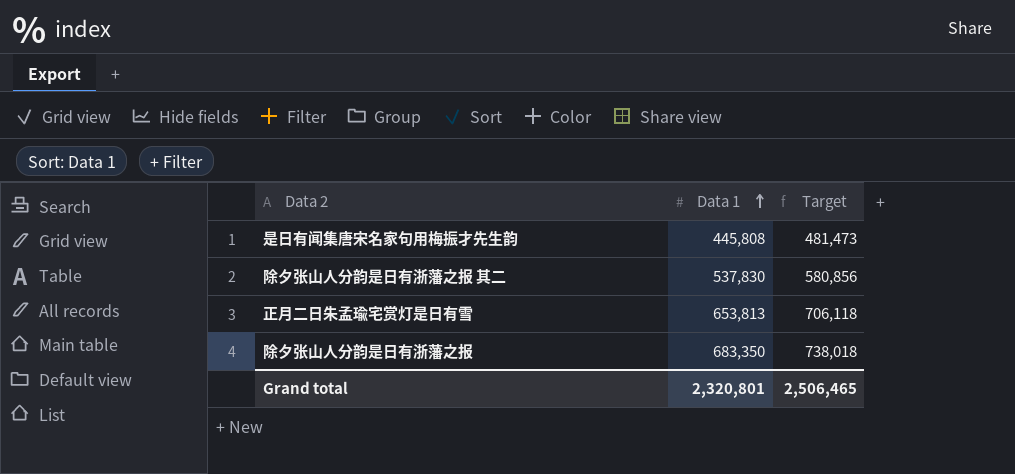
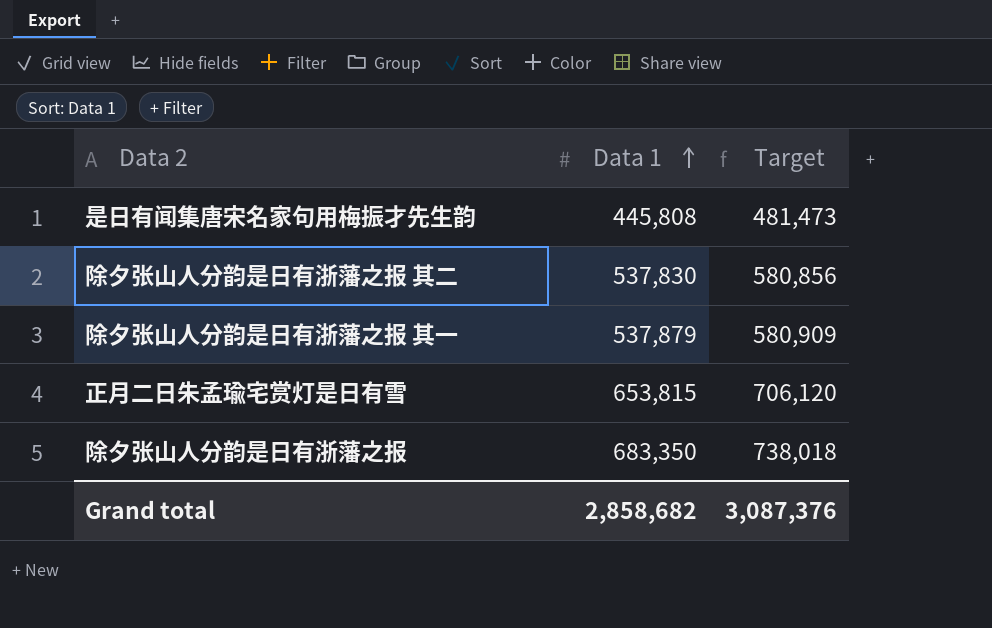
row 除夕张山人分韵是日有浙藩之报 其一: none -> 537,879 | 580,909
正月二日朱孟瑜宅赏灯是日有雪 | Data 1: 653,813 -> 653,815
正月二日朱孟瑜宅赏灯是日有雪 | Target: 706,118 -> 706,120
Grand total | Data 1: 2,320,801 -> 2,858,682
Grand total | Target: 2,506,465 -> 3,087,376

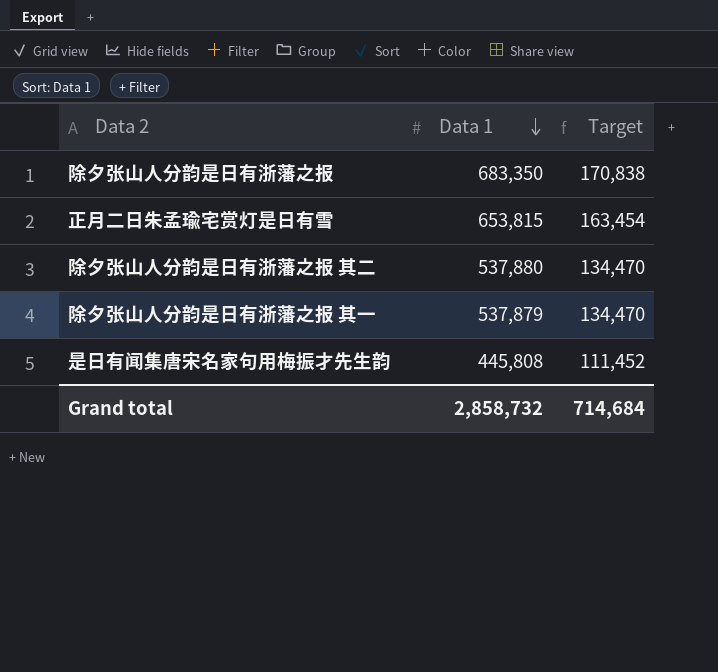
row order: Data 1 ascending -> Data 1 descending
column Target | formula: [Data 1] * 1.08 -> [Data 1] * 0.25
除夕张山人分韵是日有浙藩之报 其二 | Data 1: 537,830 -> 537,880
Grand total | Data 1: 2,858,682 -> 2,858,732
Grand total | Target: 3,087,376 -> 714,684

